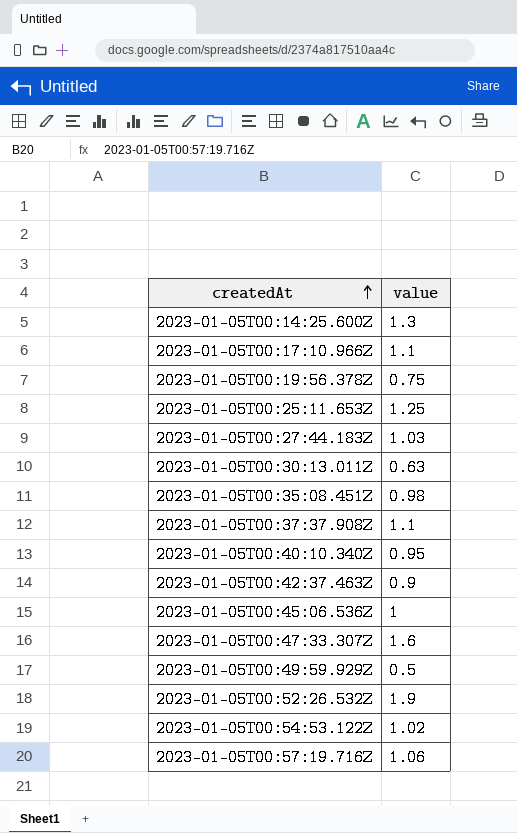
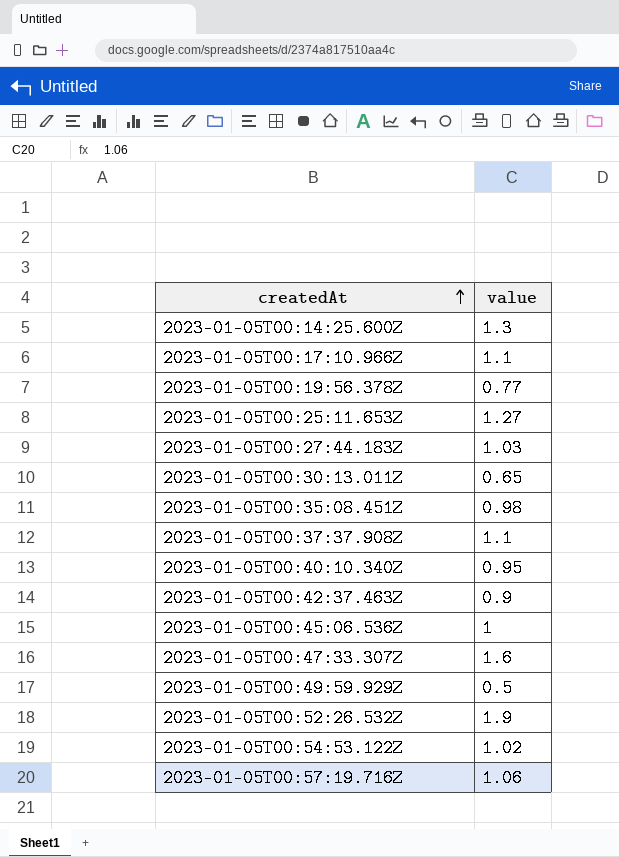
2023-01-05T00:19:56.378Z | value: 0.75 -> 0.77
2023-01-05T00:25:11.653Z | value: 1.25 -> 1.27
2023-01-05T00:30:13.011Z | value: 0.63 -> 0.65

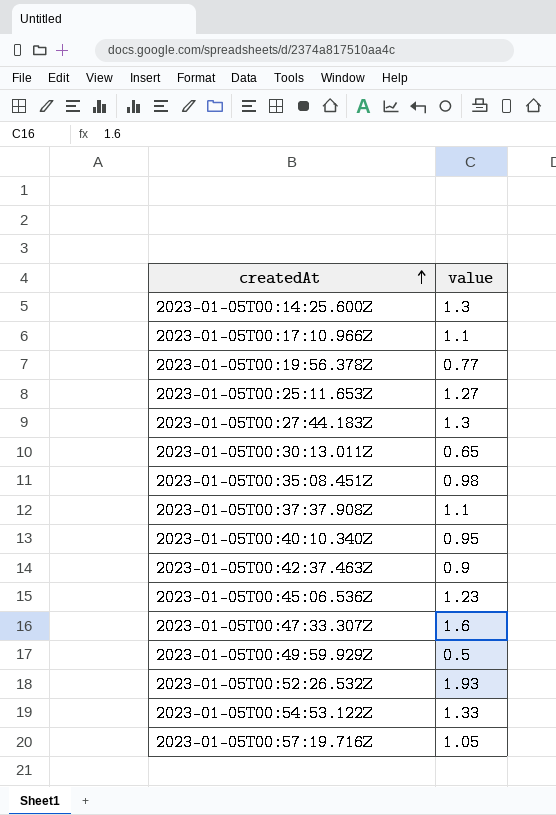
2023-01-05T00:27:44.183Z | value: 1.03 -> 1.3
2023-01-05T00:45:06.536Z | value: 1 -> 1.23
2023-01-05T00:52:26.532Z | value: 1.9 -> 1.93
2023-01-05T00:54:53.122Z | value: 1.02 -> 1.33
2023-01-05T00:57:19.716Z | value: 1.06 -> 1.05

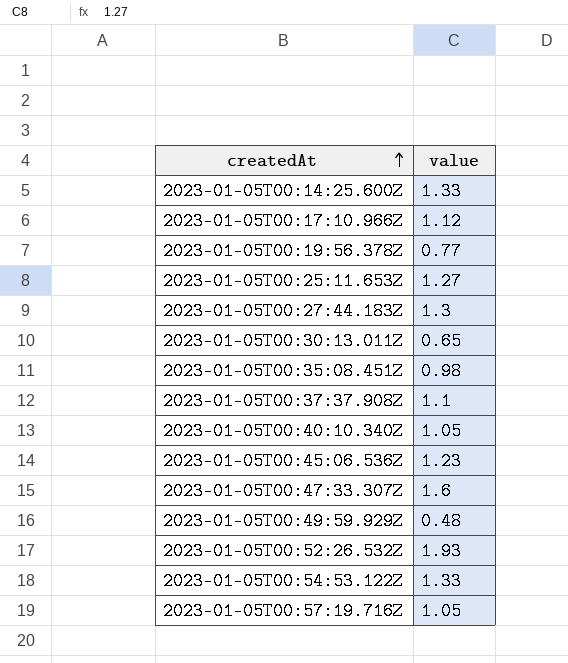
row 2023-01-05T00:42:37.463Z: 0.9 -> none
2023-01-05T00:14:25.600Z | value: 1.3 -> 1.33
2023-01-05T00:17:10.966Z | value: 1.1 -> 1.12
2023-01-05T00:40:10.340Z | value: 0.95 -> 1.05
2023-01-05T00:49:59.929Z | value: 0.5 -> 0.48

